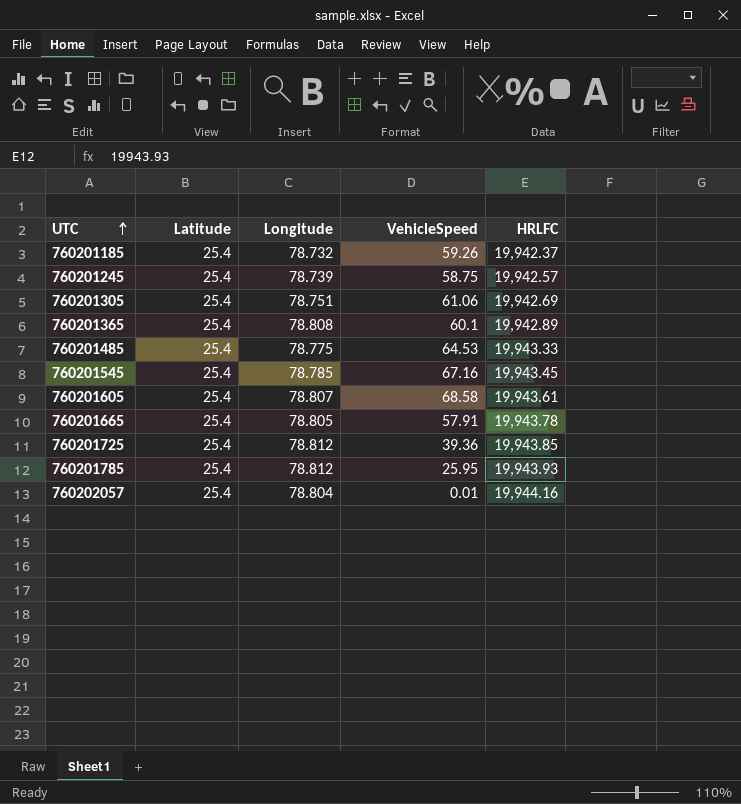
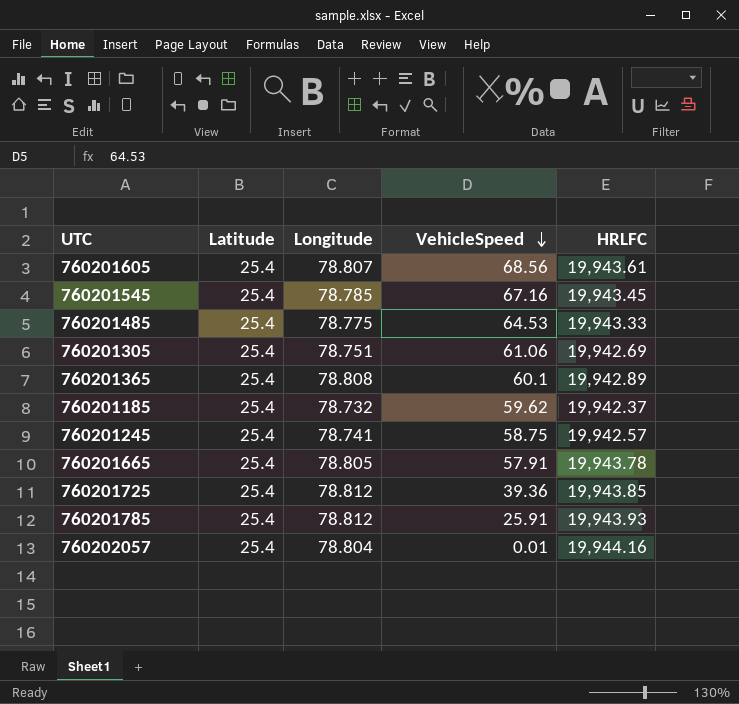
row order: UTC ascending -> VehicleSpeed descending
760201605 | VehicleSpeed: 68.58 -> 68.56
760201185 | VehicleSpeed: 59.26 -> 59.62
760201245 | Longitude: 78.739 -> 78.741
760201785 | VehicleSpeed: 25.95 -> 25.91

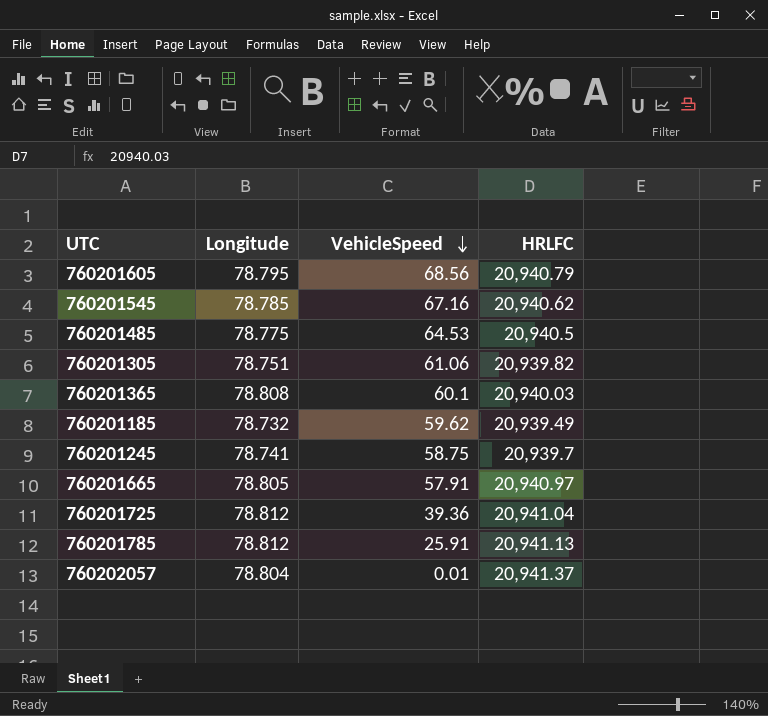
column Latitude | position: 2 -> none
760201605 | Longitude: 78.807 -> 78.795
760201605 | HRLFC: 19,943.61 -> 20,940.79
760201545 | HRLFC: 19,943.45 -> 20,940.62
760201485 | HRLFC: 19,943.33 -> 20,940.5
760201305 | HRLFC: 19,942.69 -> 20,939.82
760201365 | HRLFC: 19,942.89 -> 20,940.03
760201185 | HRLFC: 19,942.37 -> 20,939.49
760201245 | HRLFC: 19,942.57 -> 20,939.7
760201665 | HRLFC: 19,943.78 -> 20,940.97
760201725 | HRLFC: 19,943.85 -> 20,941.04
760201785 | HRLFC: 19,943.93 -> 20,941.13
760202057 | HRLFC: 19,944.16 -> 20,941.37

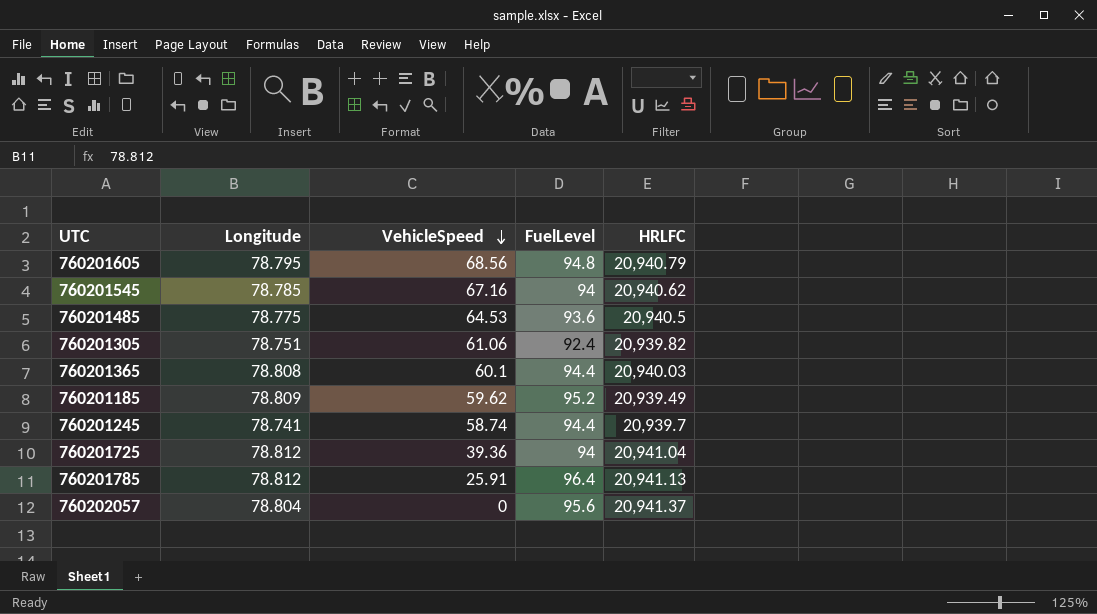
column FuelLevel | position: none -> 4
row 760201665: 78.805 | 57.91 | 20,940.97 -> none
760201185 | Longitude: 78.732 -> 78.809
760201245 | VehicleSpeed: 58.75 -> 58.74
760202057 | VehicleSpeed: 0.01 -> 0

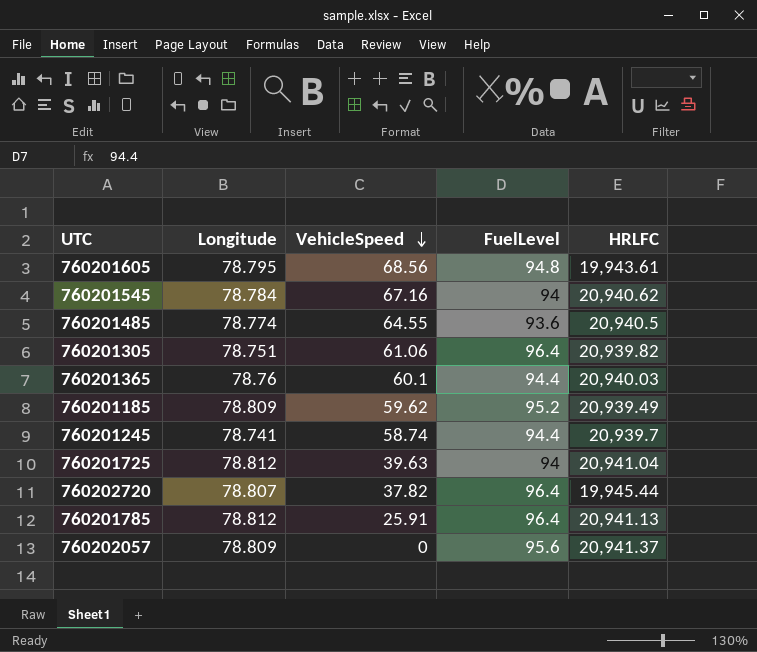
760201605 | HRLFC: 20,940.79 -> 19,943.61
760201545 | Longitude: 78.785 -> 78.784
760201485 | Longitude: 78.775 -> 78.774
760201485 | VehicleSpeed: 64.53 -> 64.55
760201305 | FuelLevel: 92.4 -> 96.4
760201365 | Longitude: 78.808 -> 78.76
760201725 | VehicleSpeed: 39.36 -> 39.63
row 760202720: none -> 78.807 | 37.82 | 96.4 | 19,945.44
760202057 | Longitude: 78.804 -> 78.809

